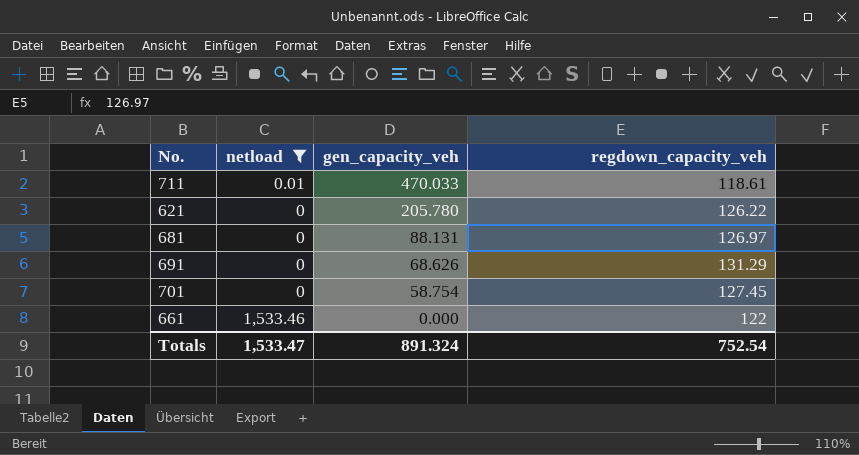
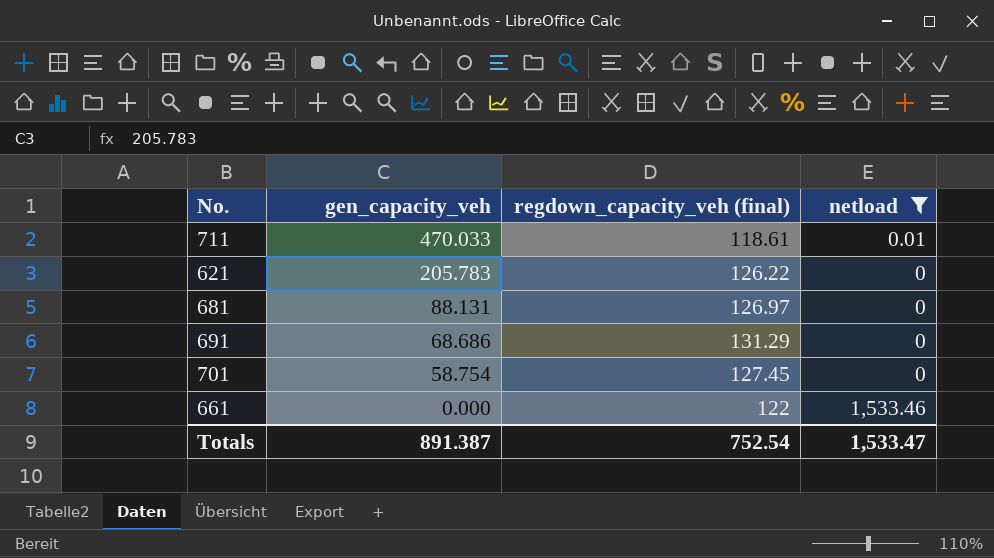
column name: regdown_capacity_veh -> regdown_capacity_veh (final)
column netload | position: 2 -> 4
621 | gen_capacity_veh: 205.780 -> 205.783
691 | gen_capacity_veh: 68.626 -> 68.686
Totals | gen_capacity_veh: 891.324 -> 891.387

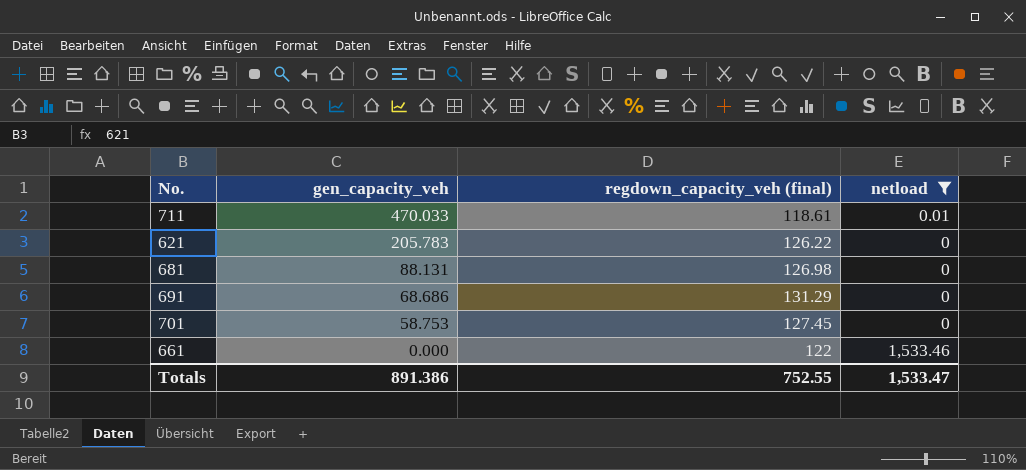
681 | regdown_capacity_veh (final): 126.97 -> 126.98
701 | gen_capacity_veh: 58.754 -> 58.753
Totals | gen_capacity_veh: 891.387 -> 891.386
Totals | regdown_capacity_veh (final): 752.54 -> 752.55

